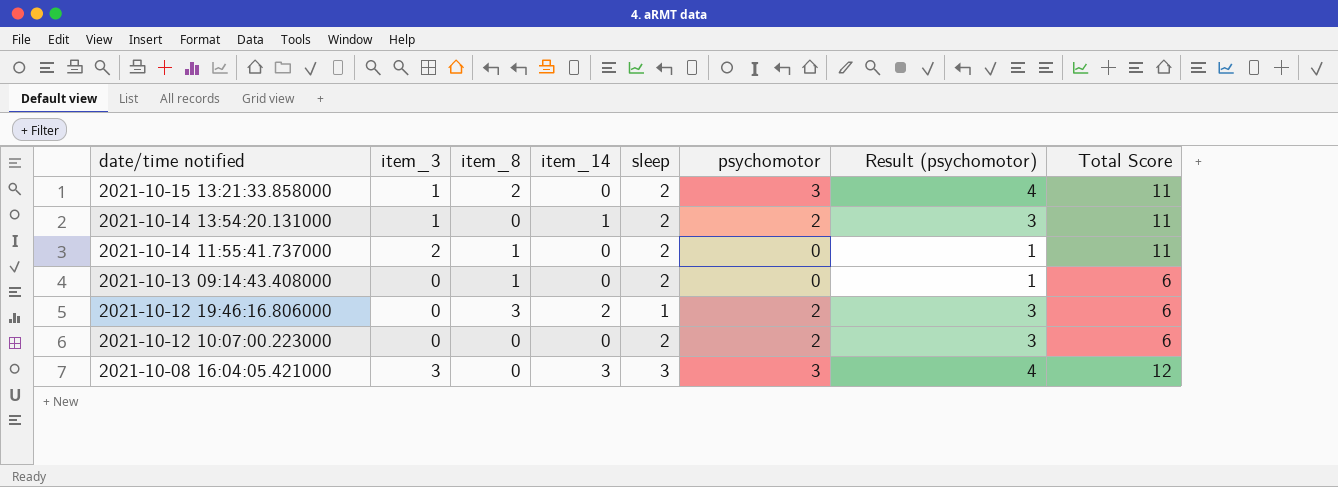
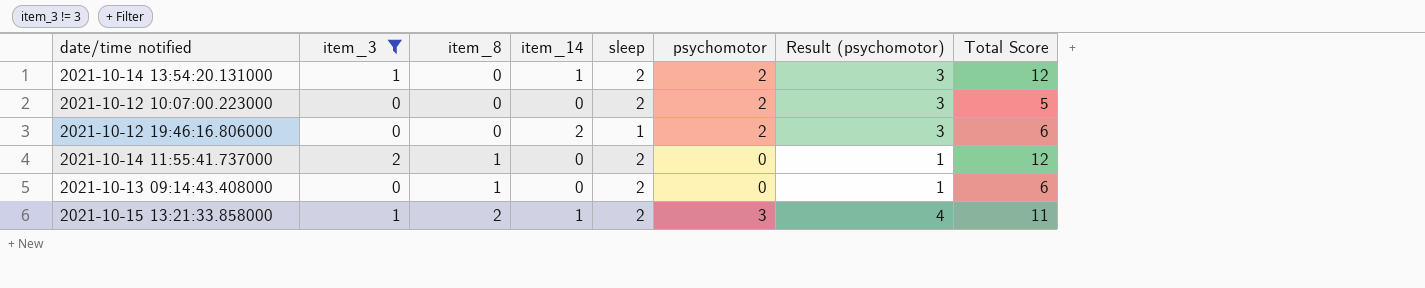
filter: none -> item_3 != 3
row order: date/time notified descending -> item_8 ascending
2021-10-14 13:54:20.131000 | Total Score: 11 -> 12
2021-10-12 10:07:00.223000 | Total Score: 6 -> 5
2021-10-12 19:46:16.806000 | item_8: 3 -> 0
2021-10-14 11:55:41.737000 | Total Score: 11 -> 12
2021-10-15 13:21:33.858000 | item_14: 0 -> 1

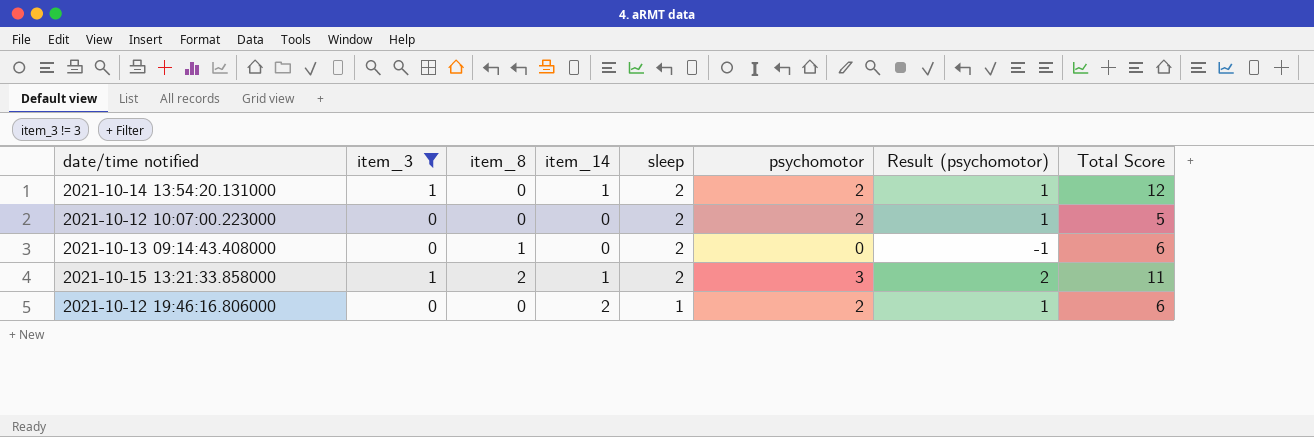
row order: item_8 ascending -> sleep descending
column Result (psychomotor) | formula: [psychomotor] + 1 -> [psychomotor] - 1
row 2021-10-14 11:55:41.737000: 2 | 1 | 0 | 2 | 0 | 1 | 12 -> none

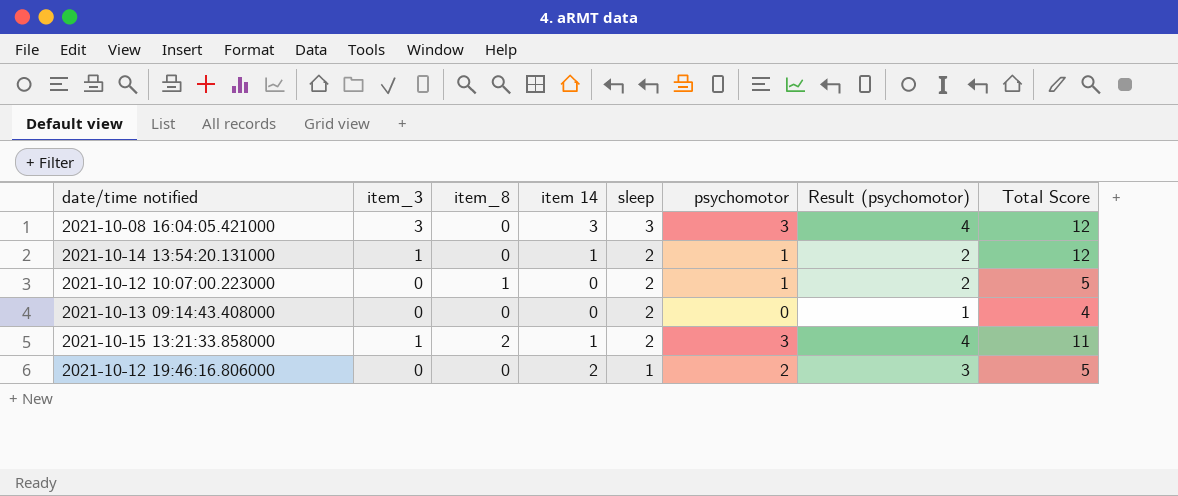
filter: item_3 != 3 -> none
column name: item_14 -> item 14
column Result (psychomotor) | formula: [psychomotor] - 1 -> [psychomotor] + 1
2021-10-14 13:54:20.131000 | psychomotor: 2 -> 1
2021-10-12 10:07:00.223000 | item_8: 0 -> 1
2021-10-12 10:07:00.223000 | psychomotor: 2 -> 1
2021-10-13 09:14:43.408000 | item_8: 1 -> 0
2021-10-13 09:14:43.408000 | Total Score: 6 -> 4
2021-10-12 19:46:16.806000 | Total Score: 6 -> 5

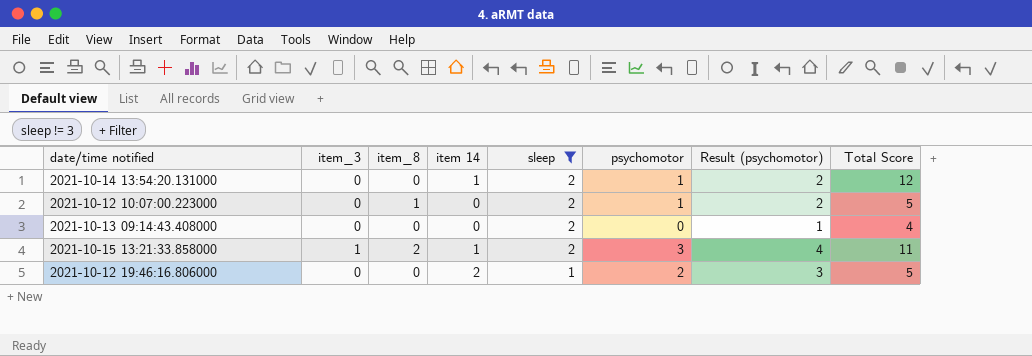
filter: none -> sleep != 3
2021-10-14 13:54:20.131000 | item_3: 1 -> 0

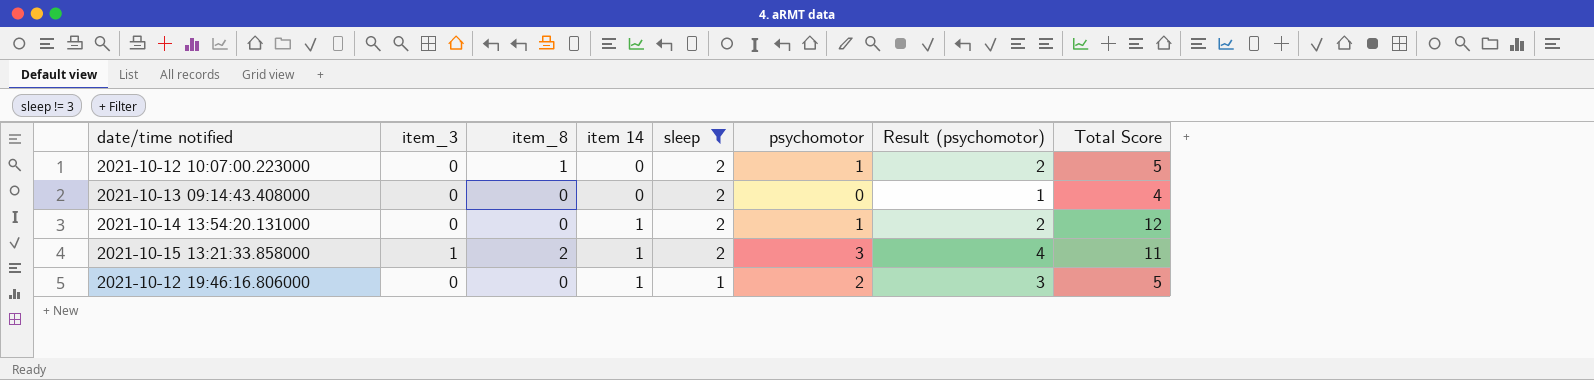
row order: sleep descending -> item 14 ascending
2021-10-12 19:46:16.806000 | item 14: 2 -> 1

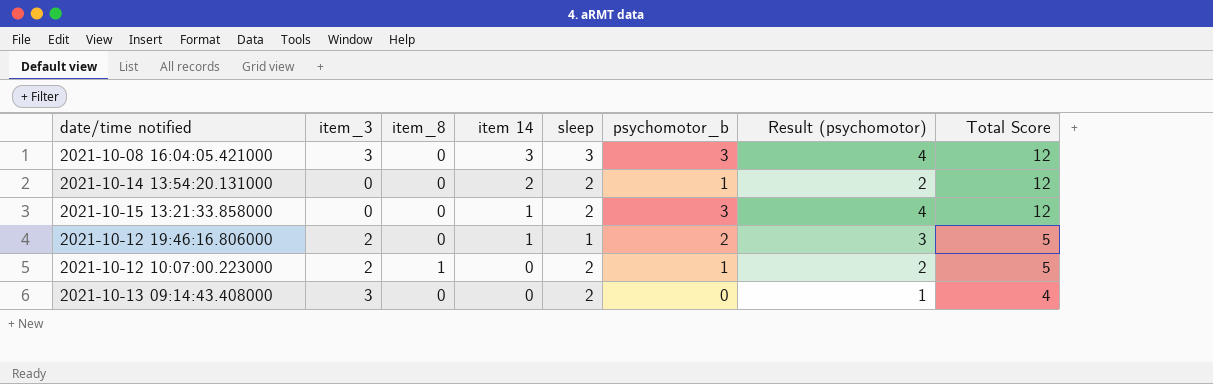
filter: sleep != 3 -> none
row order: item 14 ascending -> item 14 descending
column name: psychomotor -> psychomotor_b
2021-10-14 13:54:20.131000 | item 14: 1 -> 2
2021-10-15 13:21:33.858000 | item_3: 1 -> 0
2021-10-15 13:21:33.858000 | item_8: 2 -> 0
2021-10-15 13:21:33.858000 | Total Score: 11 -> 12
2021-10-12 19:46:16.806000 | item_3: 0 -> 2
2021-10-12 10:07:00.223000 | item_3: 0 -> 2
2021-10-13 09:14:43.408000 | item_3: 0 -> 3

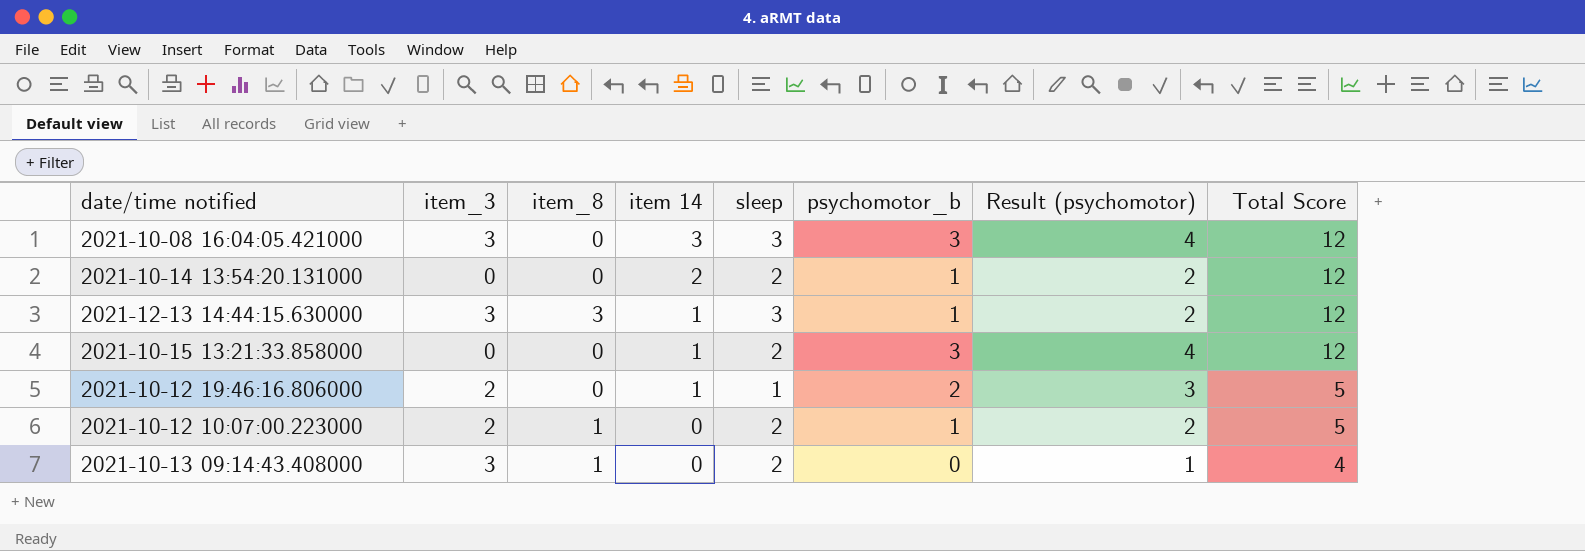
row 2021-12-13 14:44:15.630000: none -> 3 | 3 | 1 | 3 | 1 | 2 | 12
2021-10-13 09:14:43.408000 | item_8: 0 -> 1

